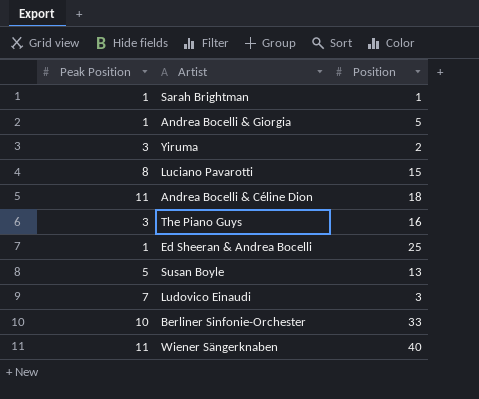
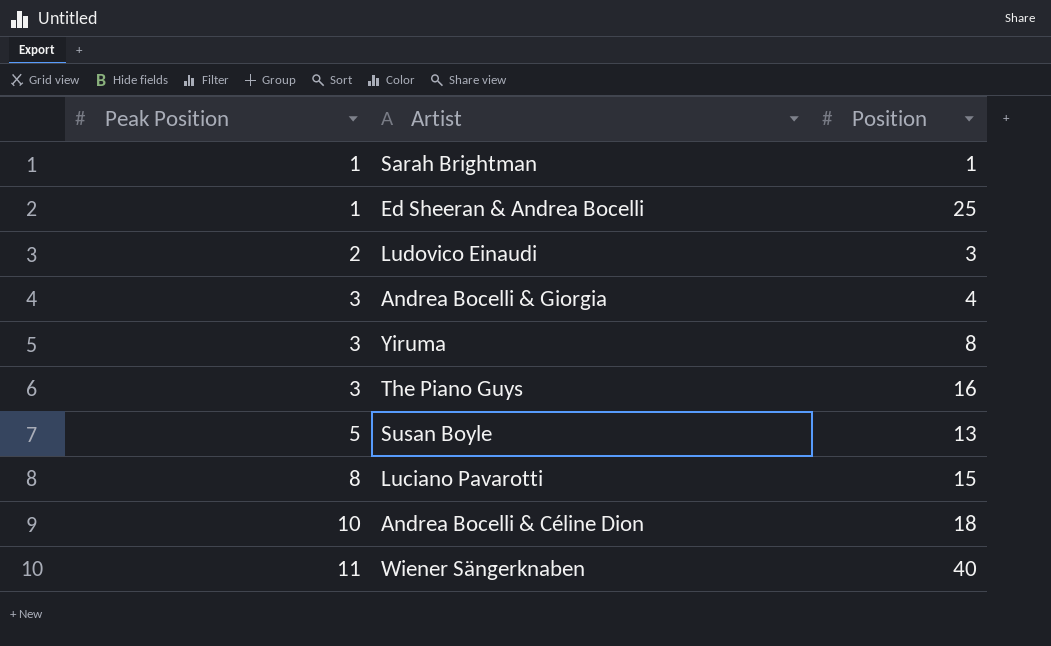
row order: none -> Peak Position ascending
row Berliner Sinfonie-Orchester: 10 | 33 -> none
Ludovico Einaudi | Peak Position: 7 -> 2
Andrea Bocelli & Giorgia | Peak Position: 1 -> 3
Andrea Bocelli & Giorgia | Position: 5 -> 4
Yiruma | Position: 2 -> 8
Andrea Bocelli & Céline Dion | Peak Position: 11 -> 10

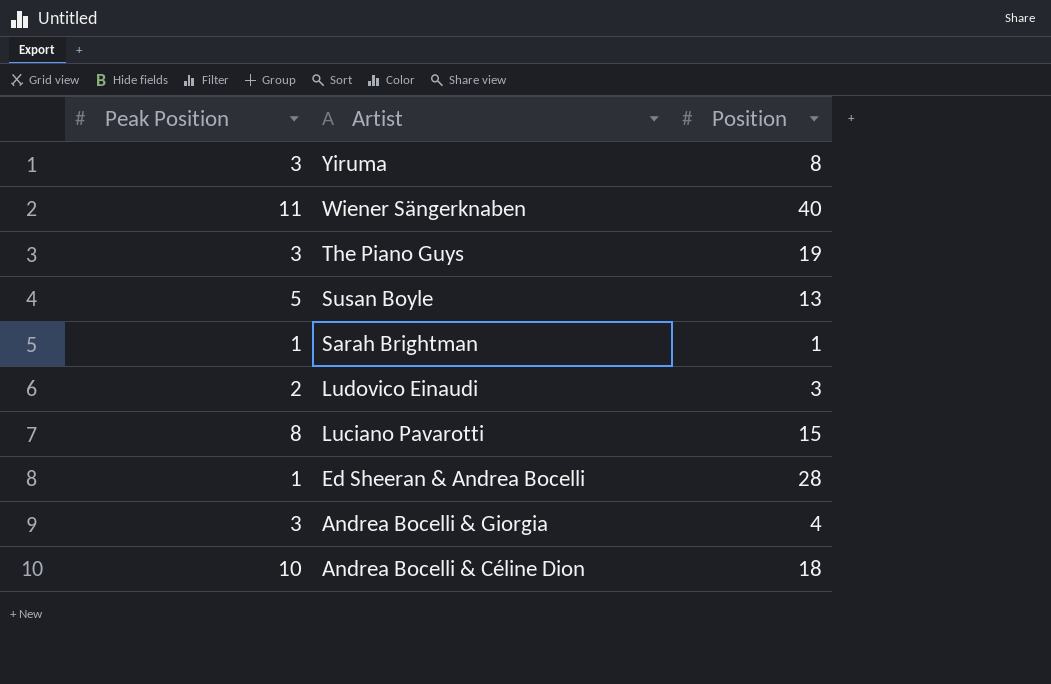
row order: Peak Position ascending -> Artist descending
The Piano Guys | Position: 16 -> 19
Ed Sheeran & Andrea Bocelli | Position: 25 -> 28

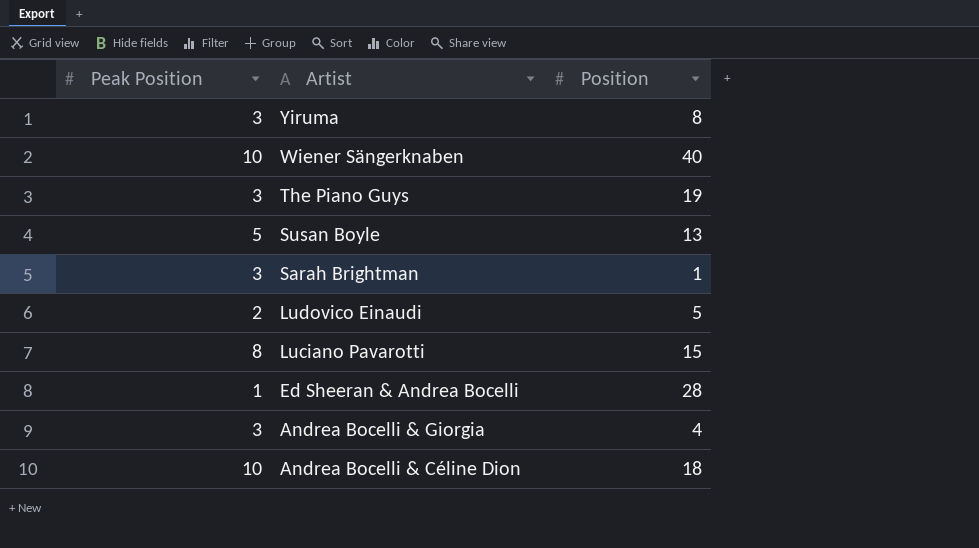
Wiener Sängerknaben | Peak Position: 11 -> 10
Sarah Brightman | Peak Position: 1 -> 3
Ludovico Einaudi | Position: 3 -> 5

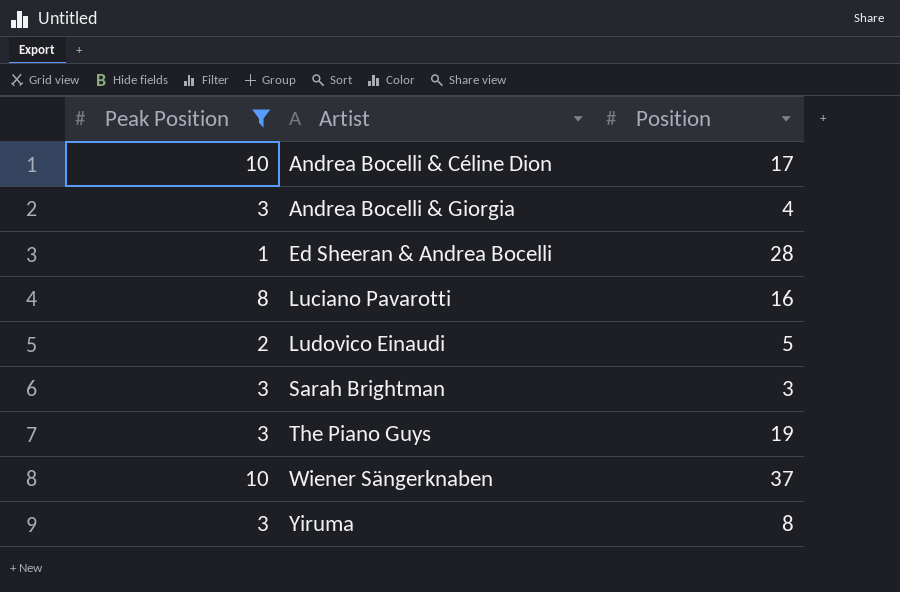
filter: none -> Peak Position != 5
row order: Artist descending -> Artist ascending
Andrea Bocelli & Céline Dion | Position: 18 -> 17
Luciano Pavarotti | Position: 15 -> 16
Sarah Brightman | Position: 1 -> 3
Wiener Sängerknaben | Position: 40 -> 37

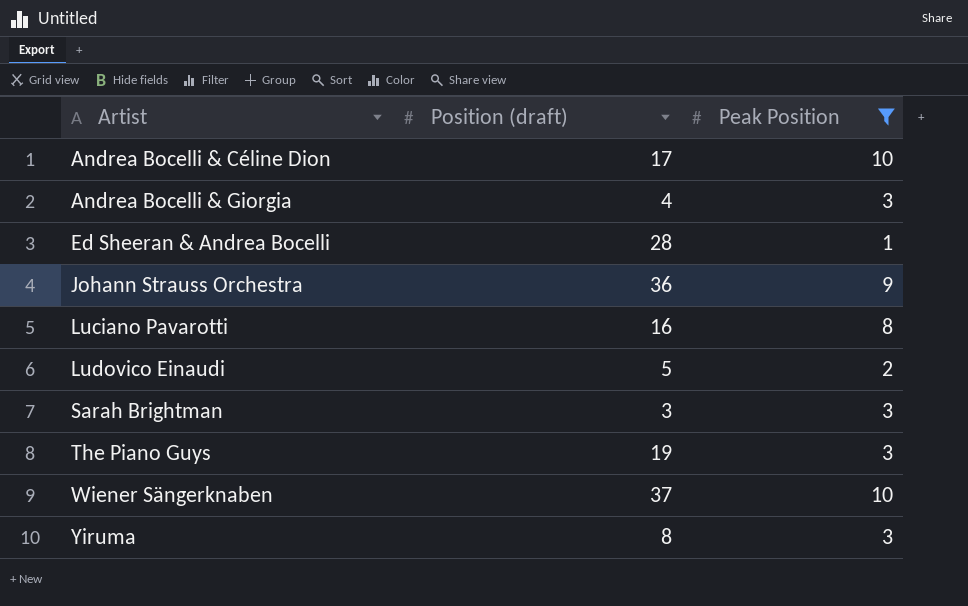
column name: Position -> Position (draft)
column Peak Position | position: 1 -> 3
row Johann Strauss Orchestra: none -> 36 | 9

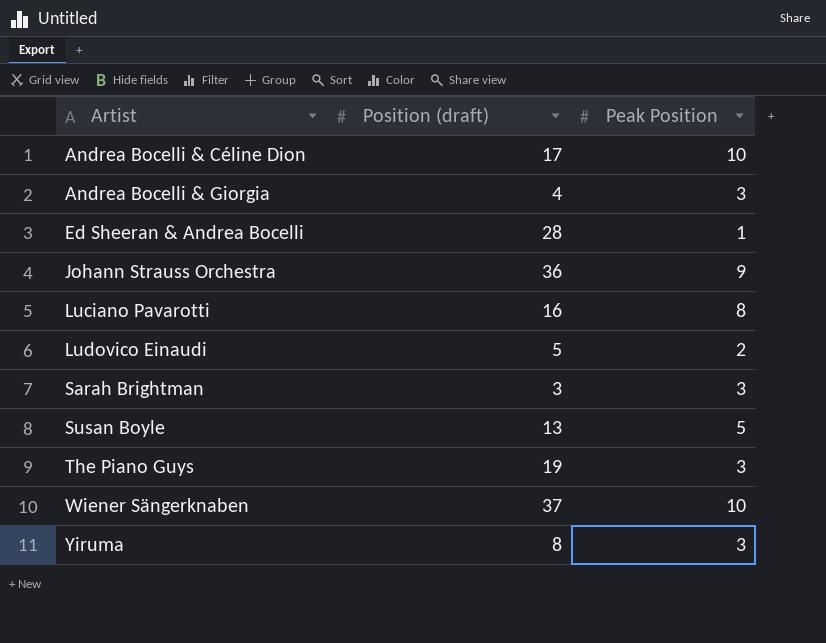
filter: Peak Position != 5 -> none

